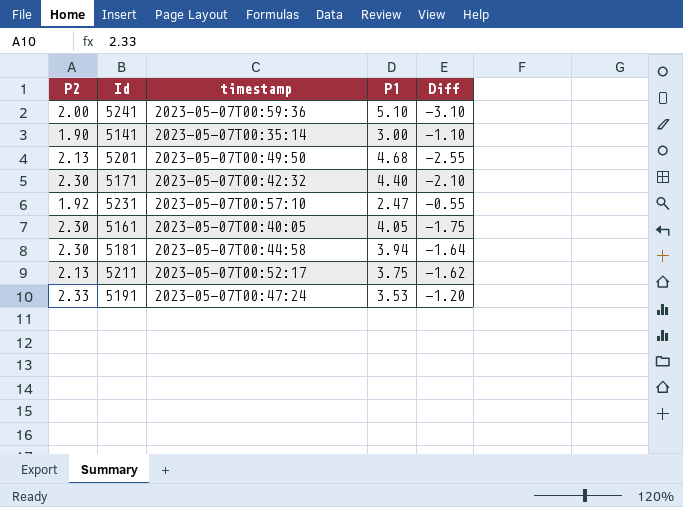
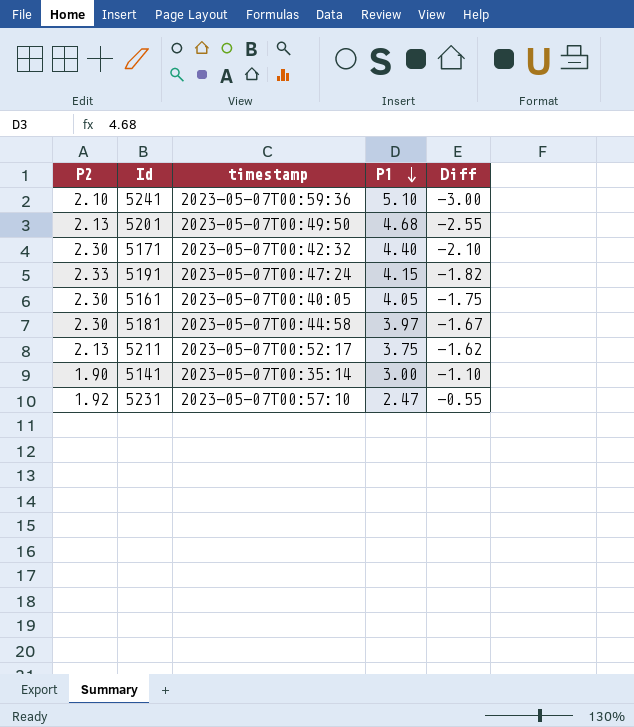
row order: none -> P1 descending
5241 | P2: 2.00 -> 2.10
5241 | Diff: -3.10 -> -3.00
5191 | P1: 3.53 -> 4.15
5191 | Diff: -1.20 -> -1.82
5181 | P1: 3.94 -> 3.97
5181 | Diff: -1.64 -> -1.67

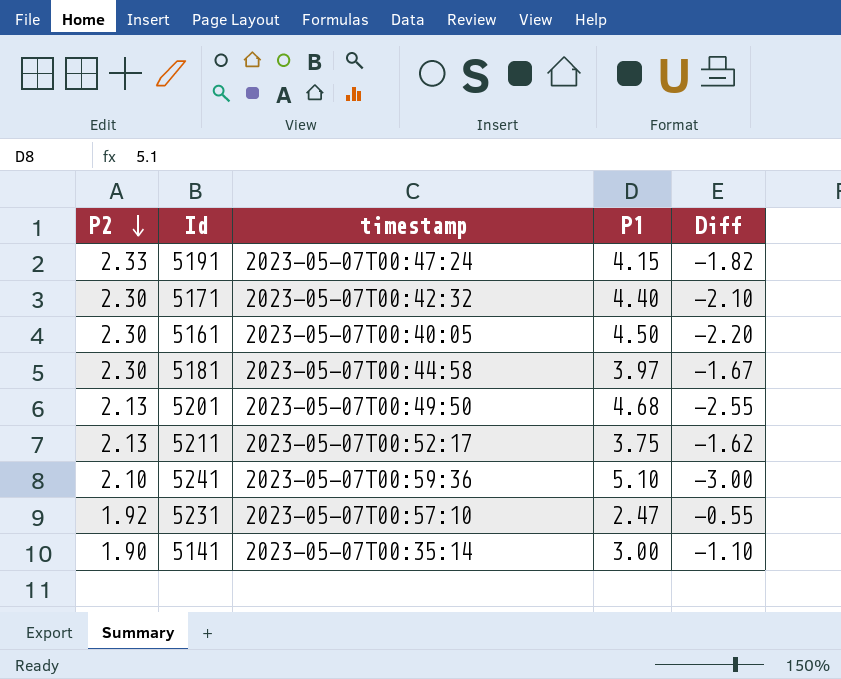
row order: P1 descending -> P2 descending
5161 | P1: 4.05 -> 4.50
5161 | Diff: -1.75 -> -2.20

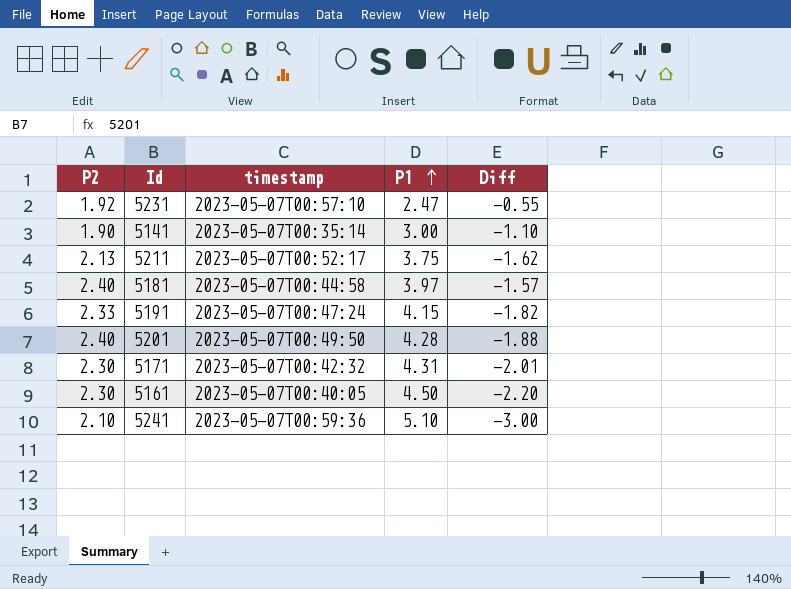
row order: P2 descending -> P1 ascending
5181 | P2: 2.30 -> 2.40
5181 | Diff: -1.67 -> -1.57
5201 | P2: 2.13 -> 2.40
5201 | P1: 4.68 -> 4.28
5201 | Diff: -2.55 -> -1.88
5171 | P1: 4.40 -> 4.31
5171 | Diff: -2.10 -> -2.01

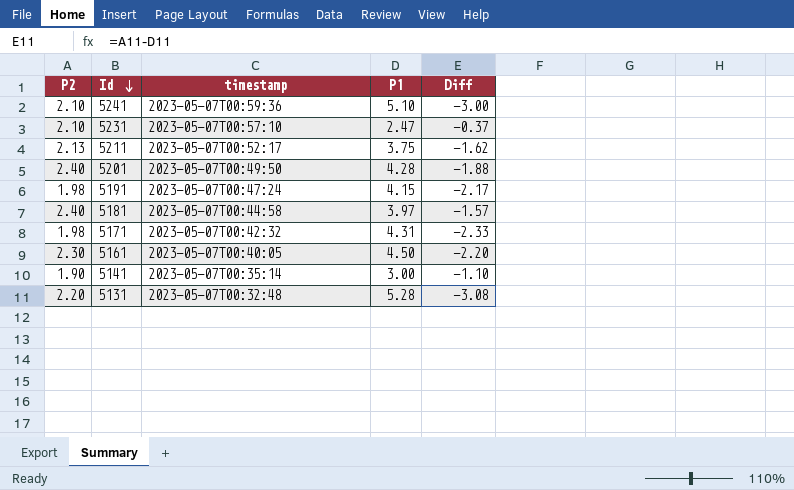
row order: P1 ascending -> Id descending
5231 | P2: 1.92 -> 2.10
5231 | Diff: -0.55 -> -0.37
5191 | P2: 2.33 -> 1.98
5191 | Diff: -1.82 -> -2.17
5171 | P2: 2.30 -> 1.98
5171 | Diff: -2.01 -> -2.33
row 5131: none -> 2.20 | 2023-05-07T00:32:48 | 5.28 | -3.08

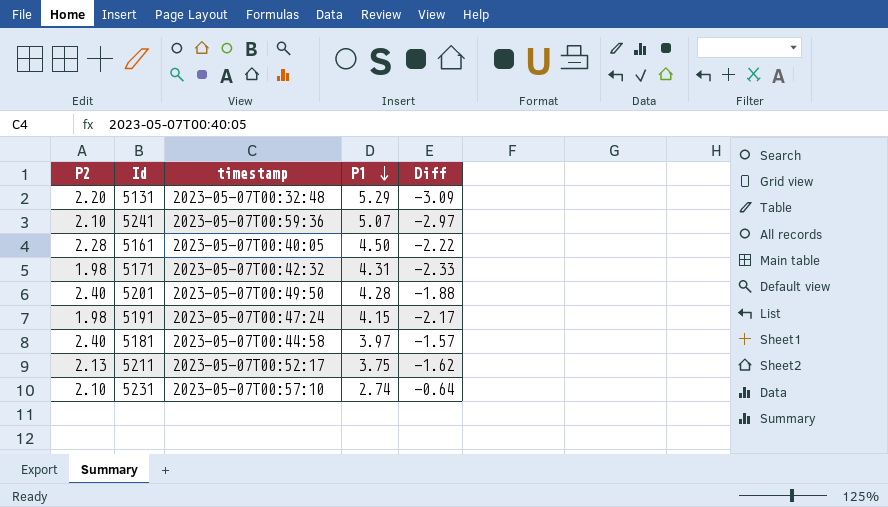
row order: Id descending -> P1 descending
row 5141: 1.90 | 2023-05-07T00:35:14 | 3.00 | -1.10 -> none
5131 | P1: 5.28 -> 5.29
5131 | Diff: -3.08 -> -3.09
5241 | P1: 5.10 -> 5.07
5241 | Diff: -3.00 -> -2.97
5161 | P2: 2.30 -> 2.28
5161 | Diff: -2.20 -> -2.22
5231 | P1: 2.47 -> 2.74
5231 | Diff: -0.37 -> -0.64

